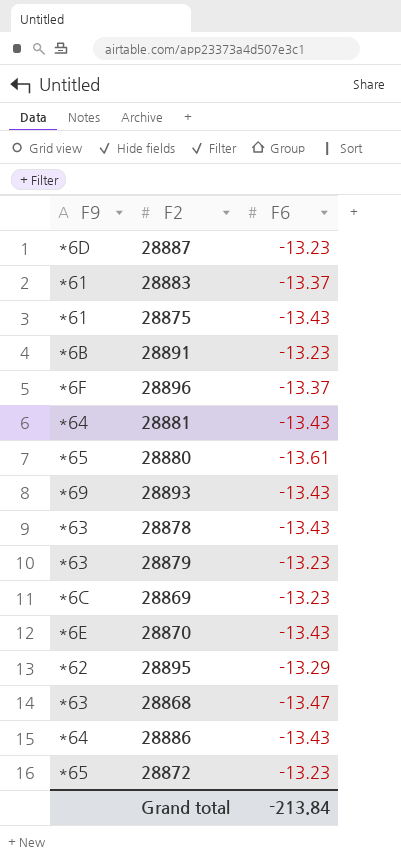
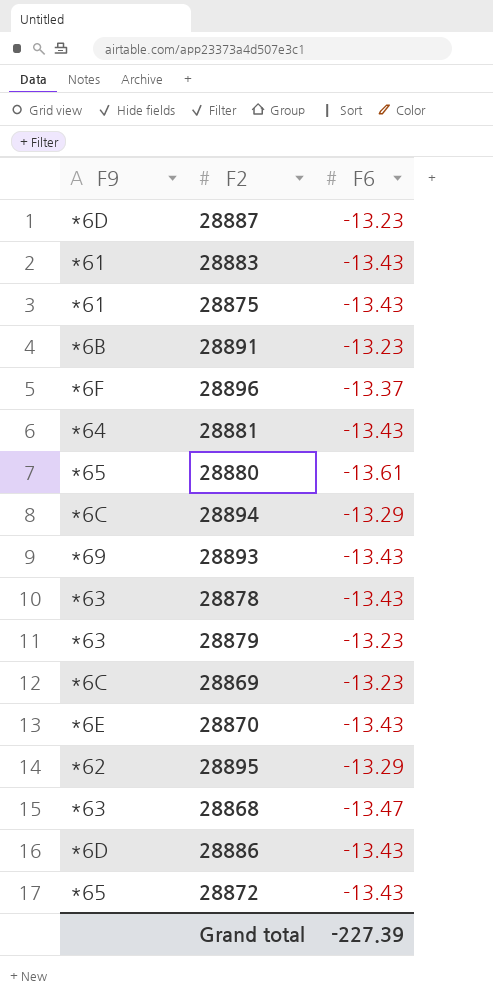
28883 | F6: -13.37 -> -13.43
row 28894: none -> *6C | -13.29
28886 | F9: *64 -> *6D
28872 | F6: -13.23 -> -13.43
Grand total | F6: -213.84 -> -227.39

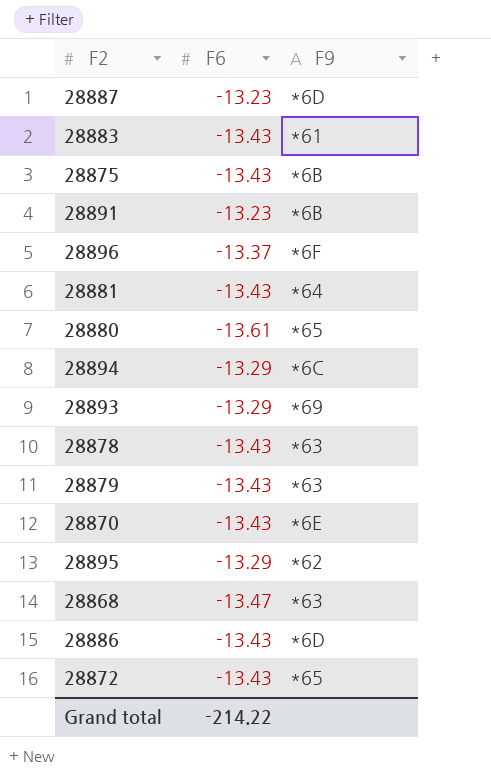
column F9 | position: 1 -> 3
row 28869: *6C | -13.23 -> none
28875 | F9: *61 -> *6B
28893 | F6: -13.43 -> -13.29
28879 | F6: -13.23 -> -13.43
Grand total | F6: -227.39 -> -214.22

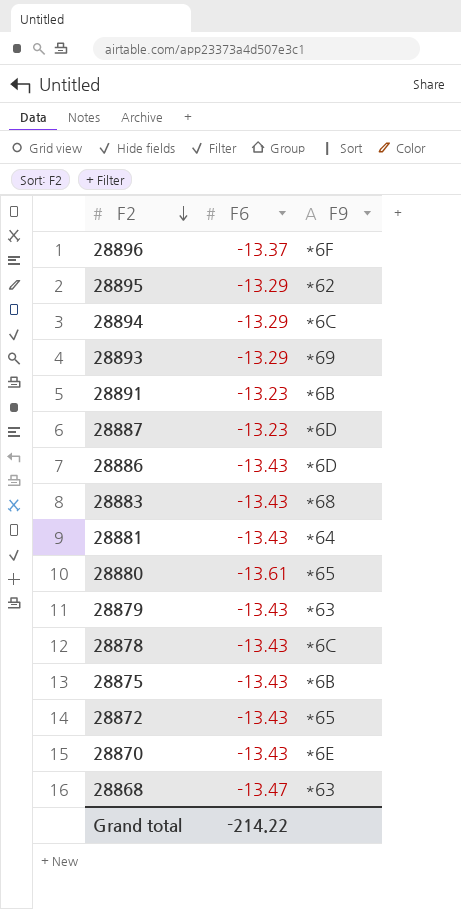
row order: none -> F2 descending
28883 | F9: *61 -> *68
28878 | F9: *63 -> *6C

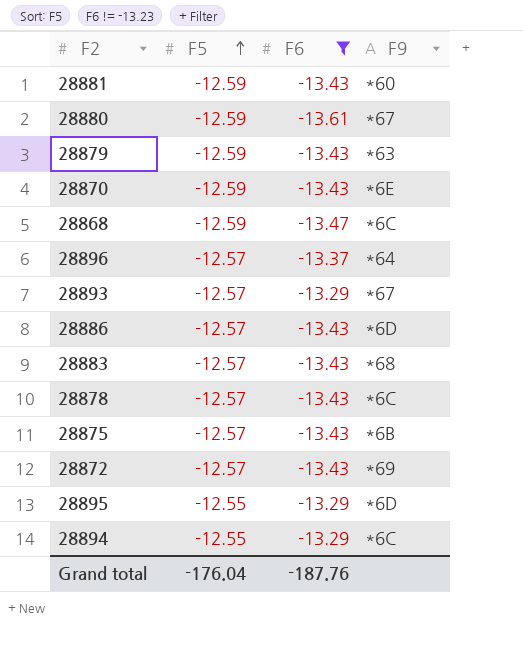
filter: none -> F6 != -13.23
row order: F2 descending -> F5 ascending
column F5 | position: none -> 2
28881 | F9: *64 -> *60
28880 | F9: *65 -> *67
28868 | F9: *63 -> *6C
28896 | F9: *6F -> *64
28893 | F9: *69 -> *67
28872 | F9: *65 -> *69
28895 | F9: *62 -> *6D
Grand total | F6: -214.22 -> -187.76

